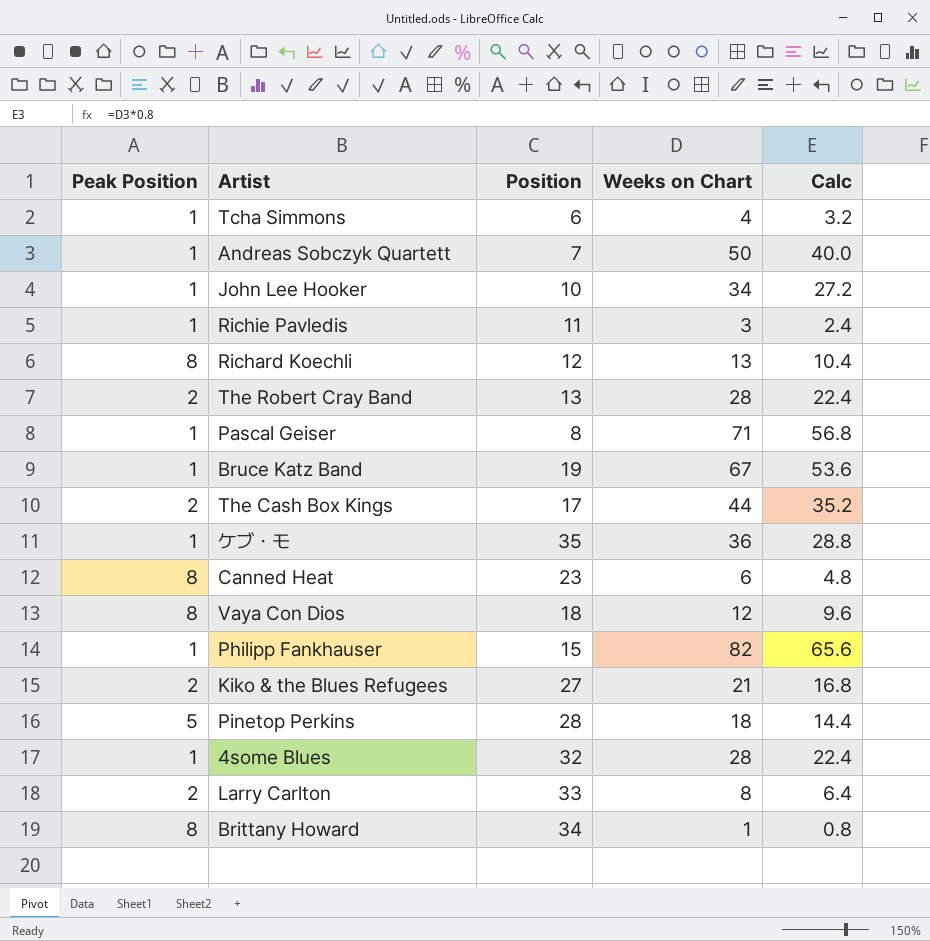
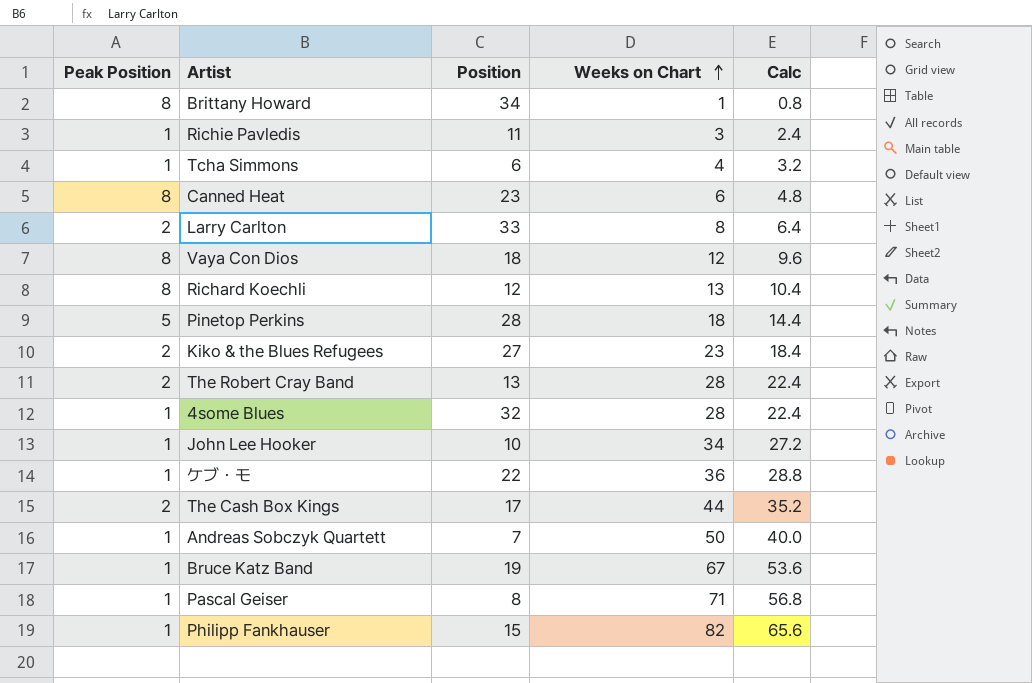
row order: none -> Weeks on Chart ascending
Kiko & the Blues Refugees | Weeks on Chart: 21 -> 23
Kiko & the Blues Refugees | Calc: 16.8 -> 18.4
ケブ・モ | Position: 35 -> 22

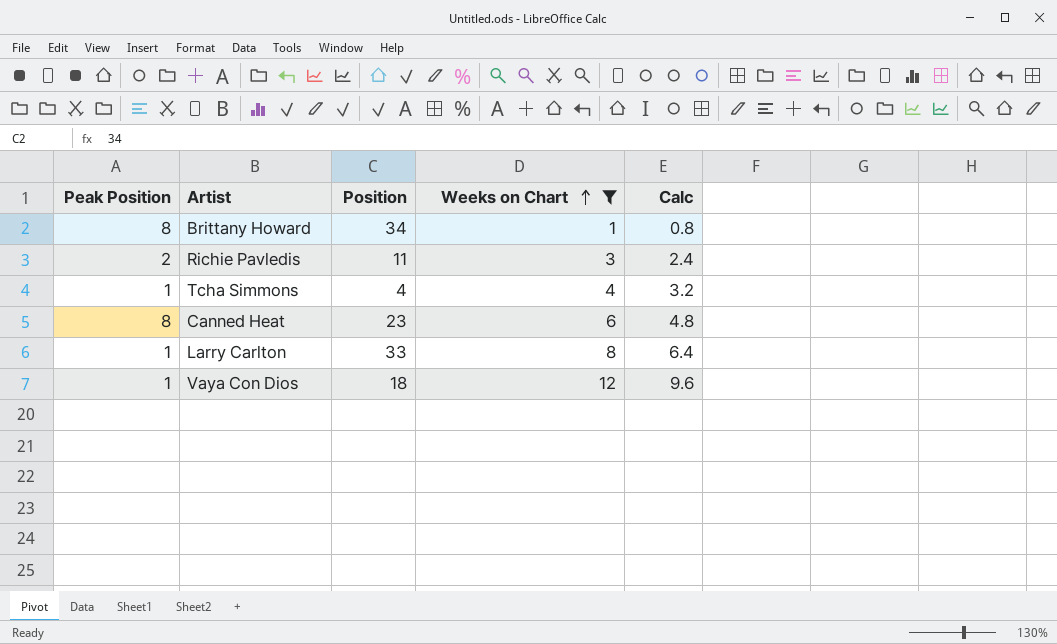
filter: none -> Weeks on Chart <= 12
Richie Pavledis | Peak Position: 1 -> 2
Tcha Simmons | Position: 6 -> 4
Larry Carlton | Peak Position: 2 -> 1
Vaya Con Dios | Peak Position: 8 -> 1

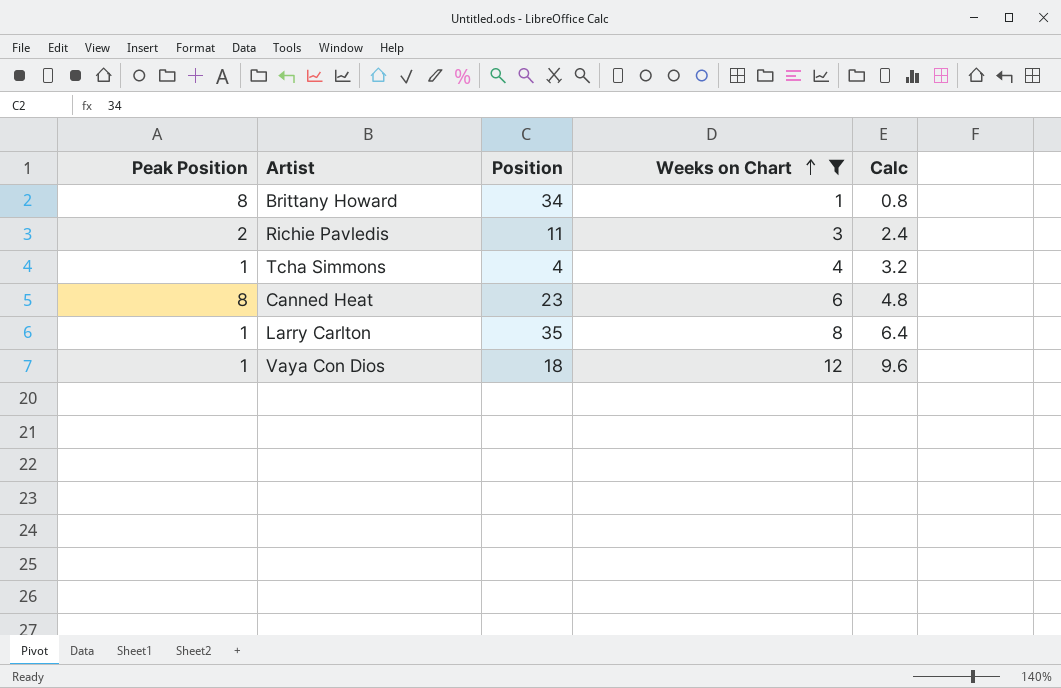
Larry Carlton | Position: 33 -> 35

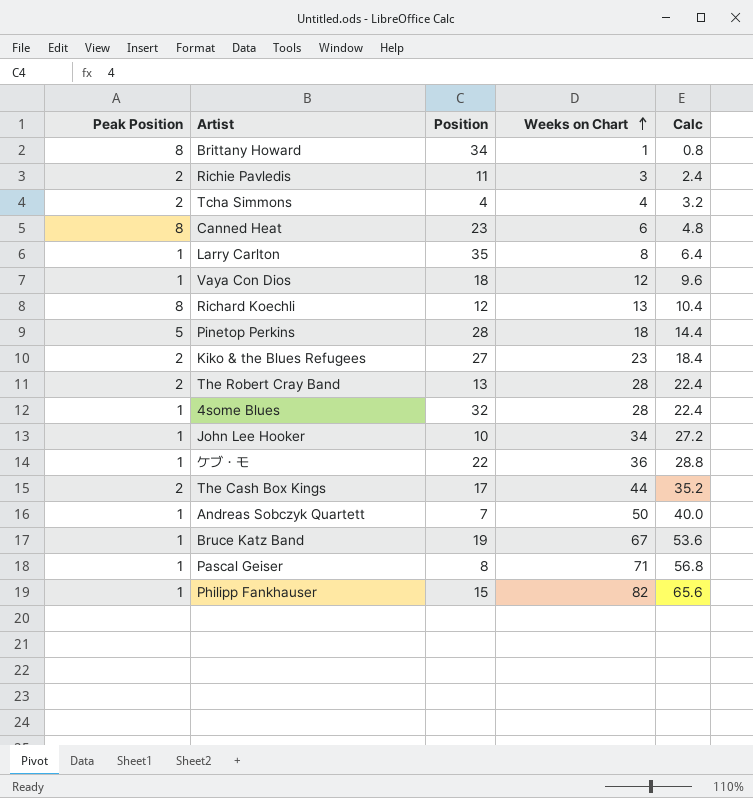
filter: Weeks on Chart <= 12 -> none
Tcha Simmons | Peak Position: 1 -> 2

